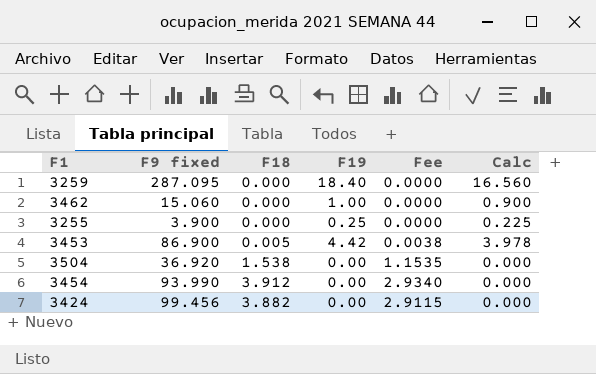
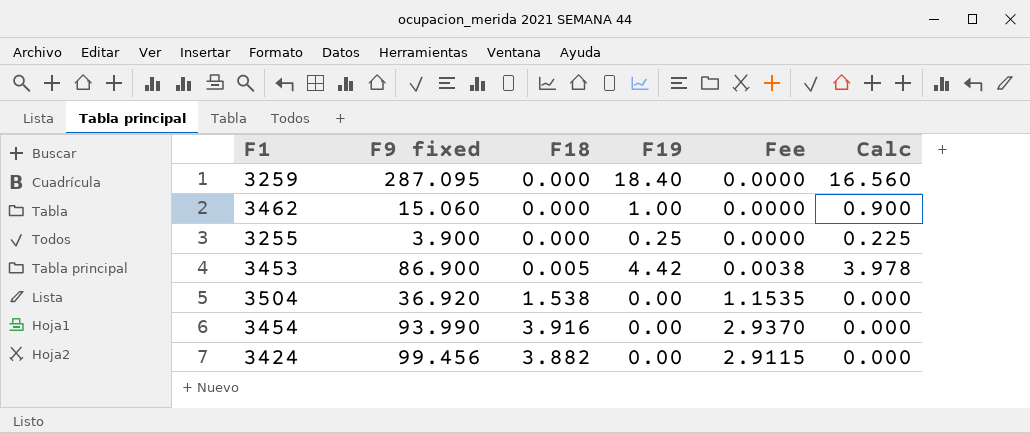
3454 | F18: 3.912 -> 3.916
3454 | Fee: 2.9340 -> 2.9370

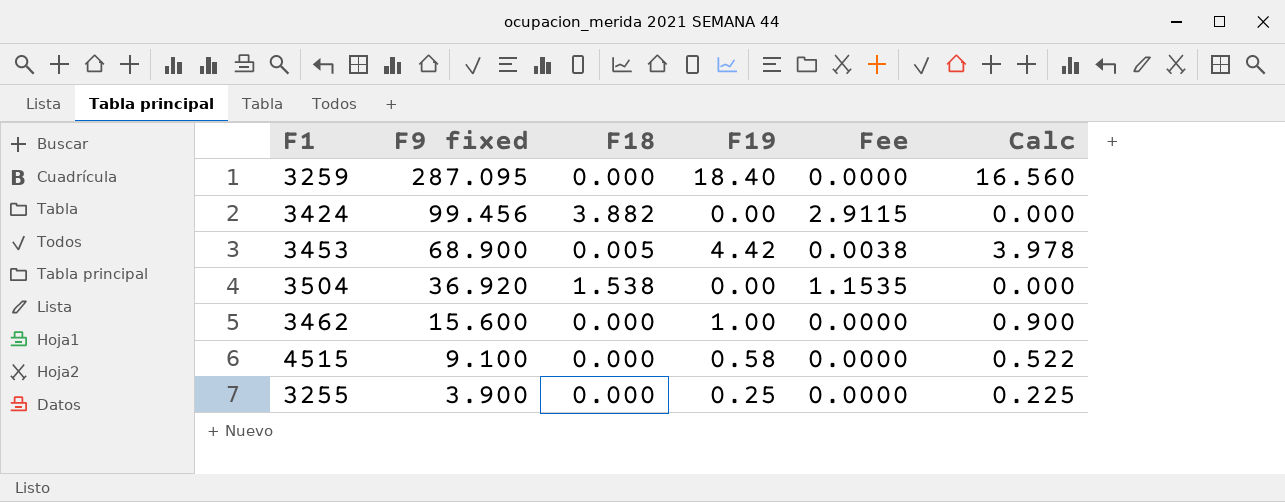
row order: none -> F9 fixed descending
row 3454: 93.990 | 3.916 | 0.00 | 2.9370 | 0.000 -> none
3453 | F9 fixed: 86.900 -> 68.900
3462 | F9 fixed: 15.060 -> 15.600
row 4515: none -> 9.100 | 0.000 | 0.58 | 0.0000 | 0.522

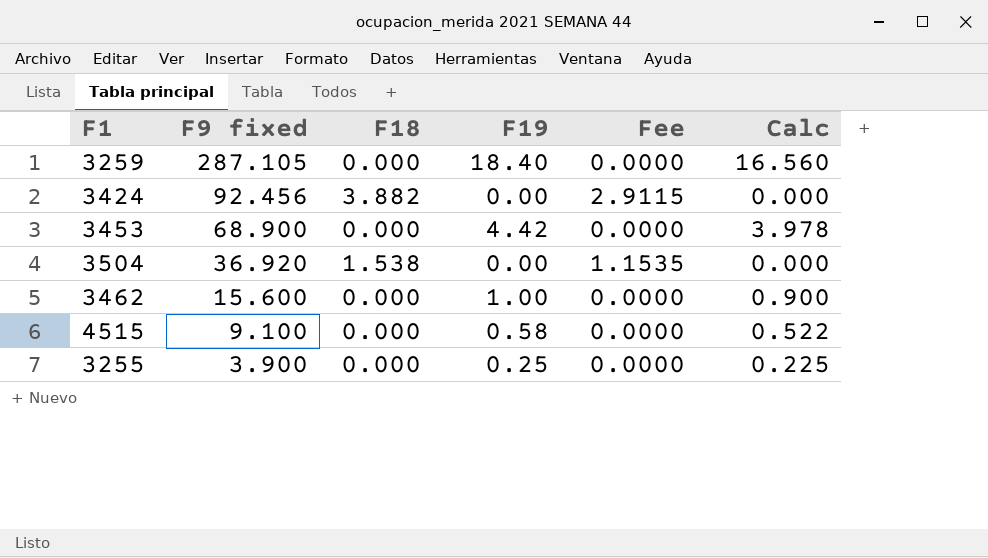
3259 | F9 fixed: 287.095 -> 287.105
3424 | F9 fixed: 99.456 -> 92.456
3453 | F18: 0.005 -> 0.000
3453 | Fee: 0.0038 -> 0.0000

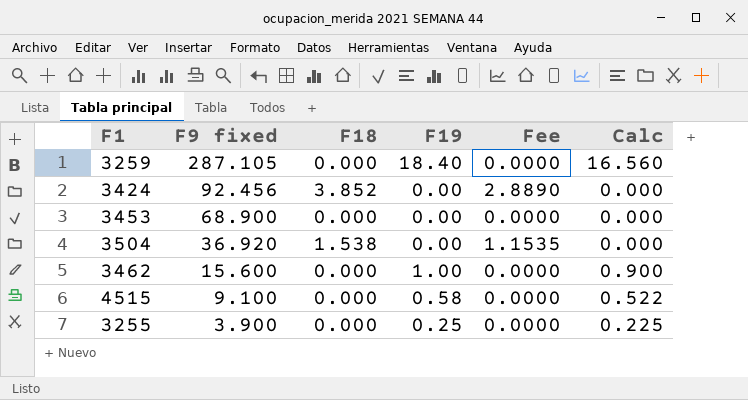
3424 | F18: 3.882 -> 3.852
3424 | Fee: 2.9115 -> 2.8890
3453 | F19: 4.42 -> 0.00
3453 | Calc: 3.978 -> 0.000

